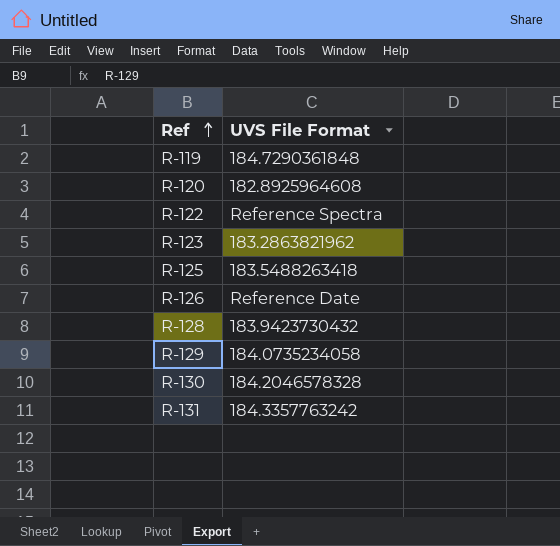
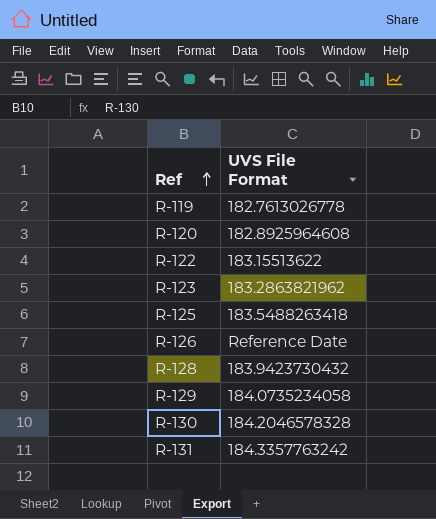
R-119 | UVS File Format: 184.7290361848 -> 182.7613026778
R-122 | UVS File Format: Reference Spectra -> 183.15513622

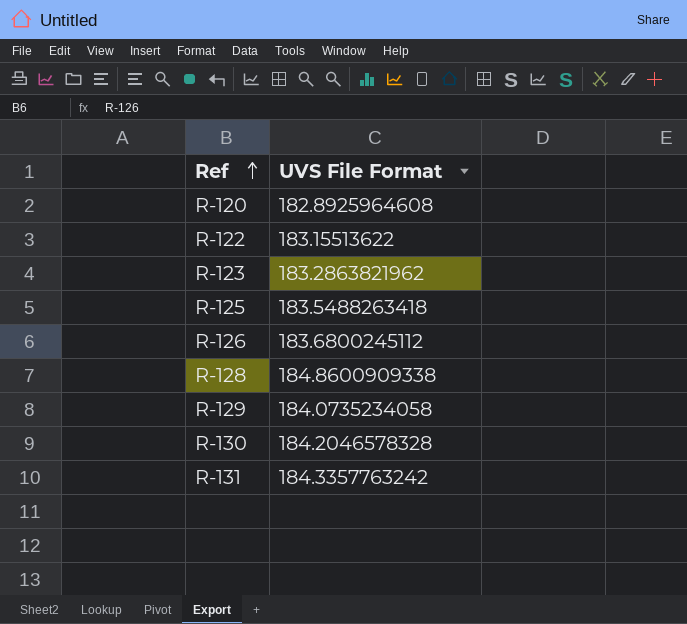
row R-119: 182.7613026778 -> none
R-126 | UVS File Format: Reference Date -> 183.6800245112
R-128 | UVS File Format: 183.9423730432 -> 184.8600909338

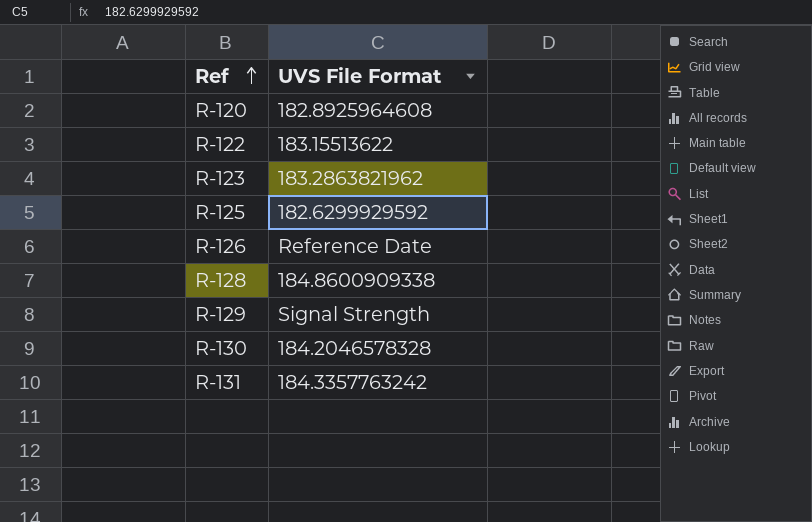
R-125 | UVS File Format: 183.5488263418 -> 182.6299929592
R-126 | UVS File Format: 183.6800245112 -> Reference Date
R-129 | UVS File Format: 184.0735234058 -> Signal Strength

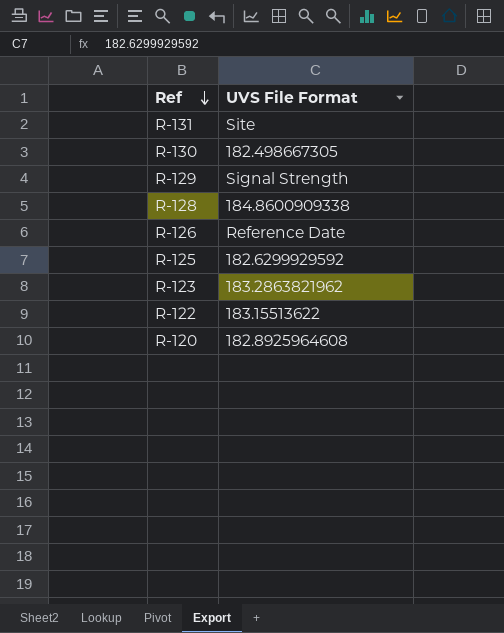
row order: Ref ascending -> Ref descending
R-131 | UVS File Format: 184.3357763242 -> Site
R-130 | UVS File Format: 184.2046578328 -> 182.498667305

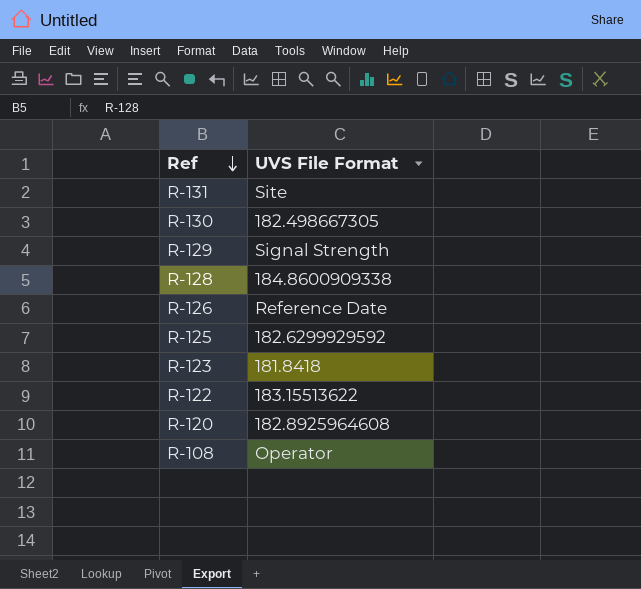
R-123 | UVS File Format: 183.2863821962 -> 181.8418
row R-108: none -> Operator

